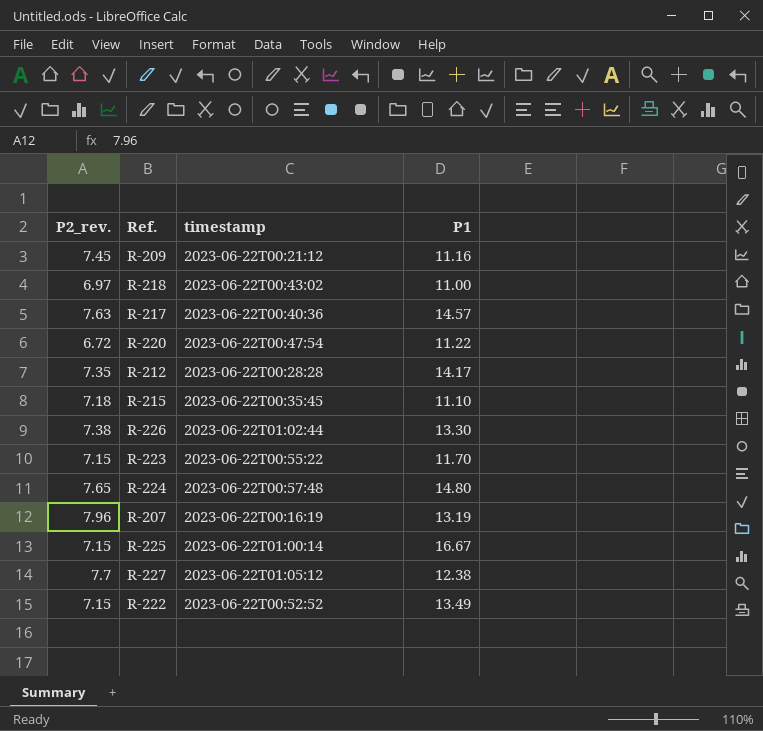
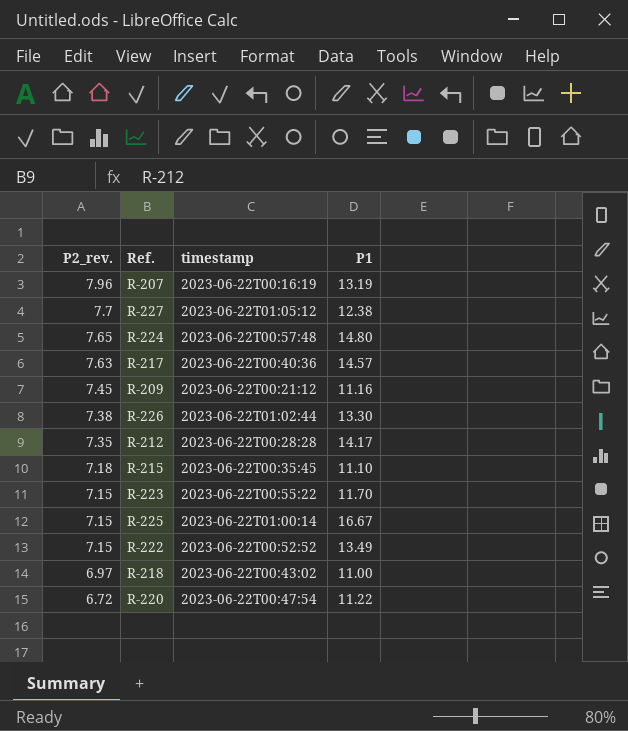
row order: none -> P2_rev. descending

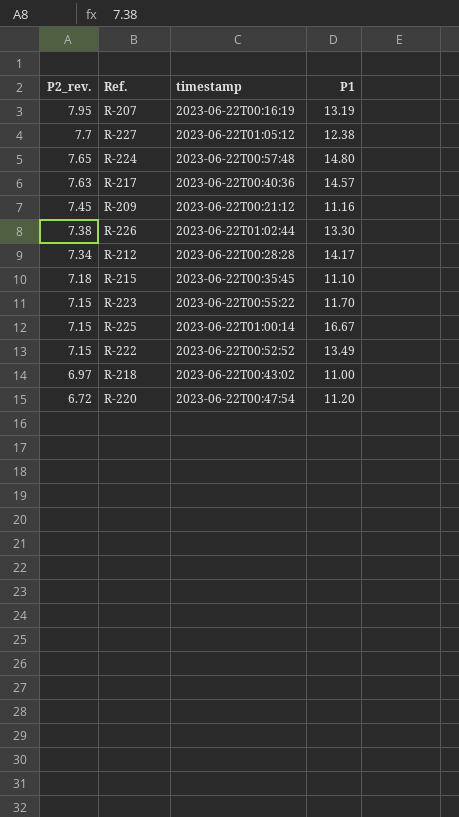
R-207 | P2_rev.: 7.96 -> 7.95
R-212 | P2_rev.: 7.35 -> 7.34
R-220 | P1: 11.22 -> 11.20

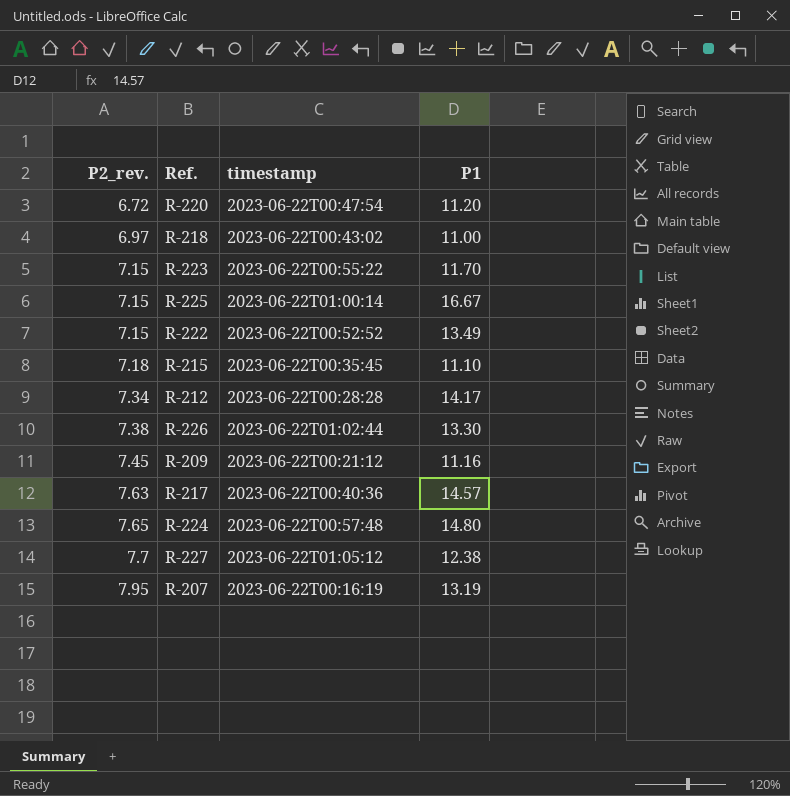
row order: P2_rev. descending -> P2_rev. ascending

